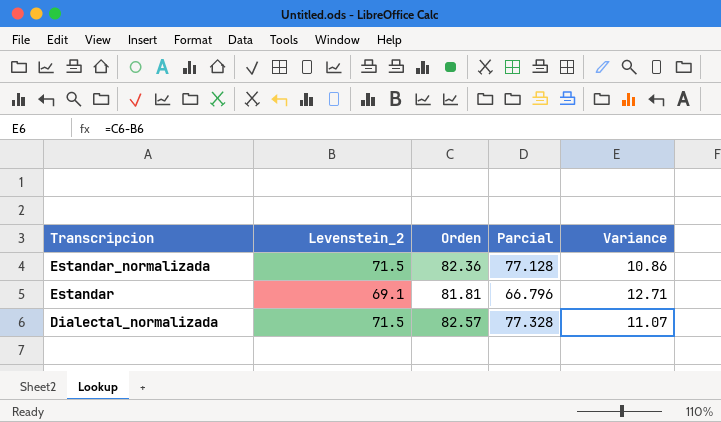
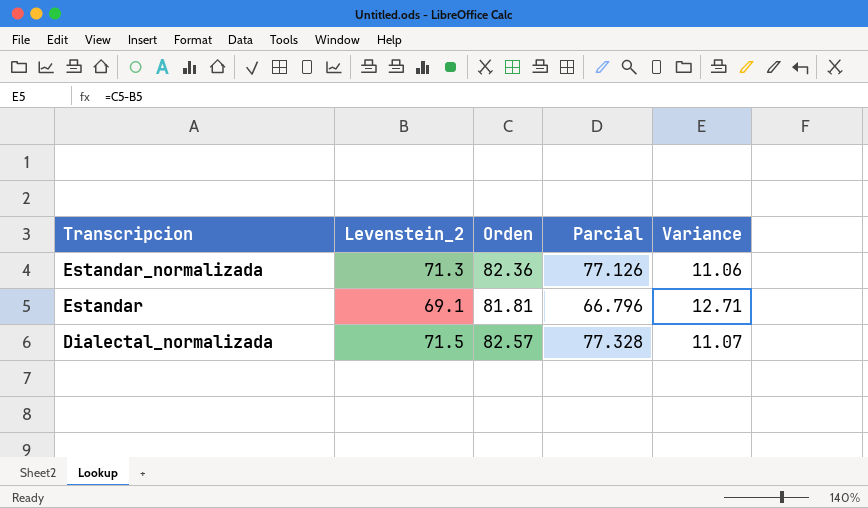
Estandar_normalizada | Levenstein_2: 71.5 -> 71.3
Estandar_normalizada | Parcial: 77.128 -> 77.126
Estandar_normalizada | Variance: 10.86 -> 11.06

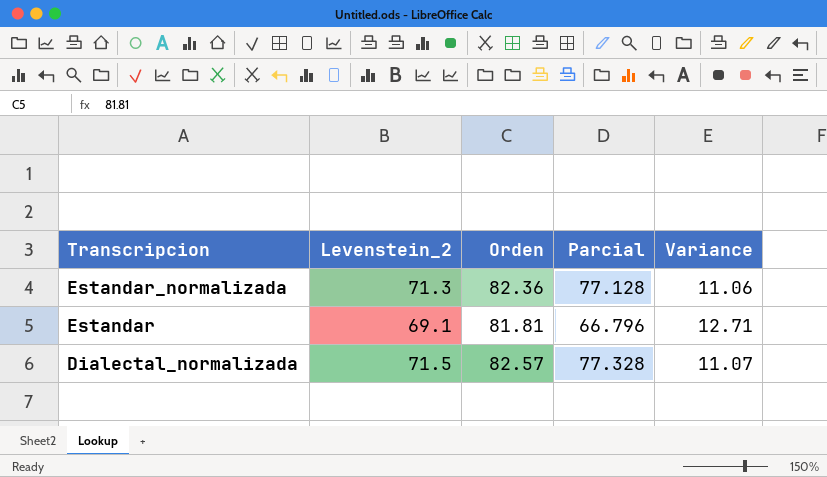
Estandar_normalizada | Parcial: 77.126 -> 77.128

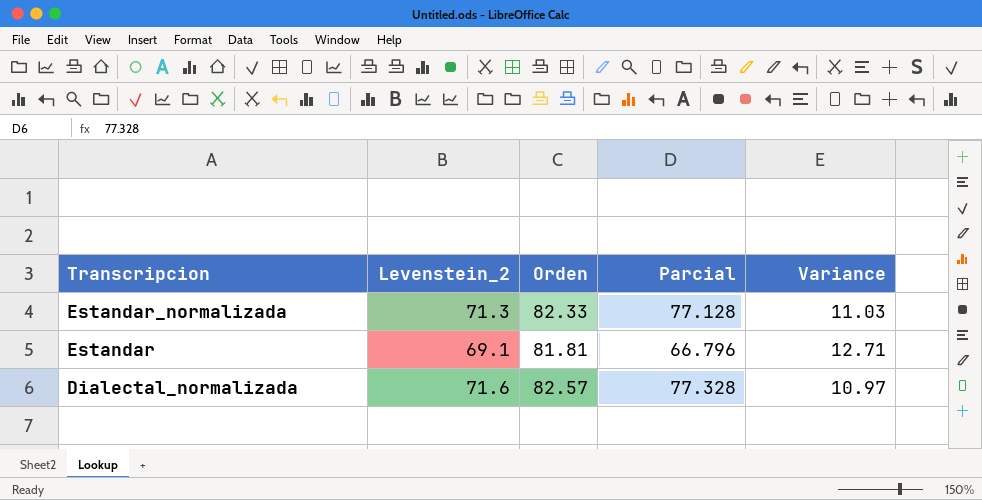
Estandar_normalizada | Orden: 82.36 -> 82.33
Estandar_normalizada | Variance: 11.06 -> 11.03
Dialectal_normalizada | Levenstein_2: 71.5 -> 71.6
Dialectal_normalizada | Variance: 11.07 -> 10.97

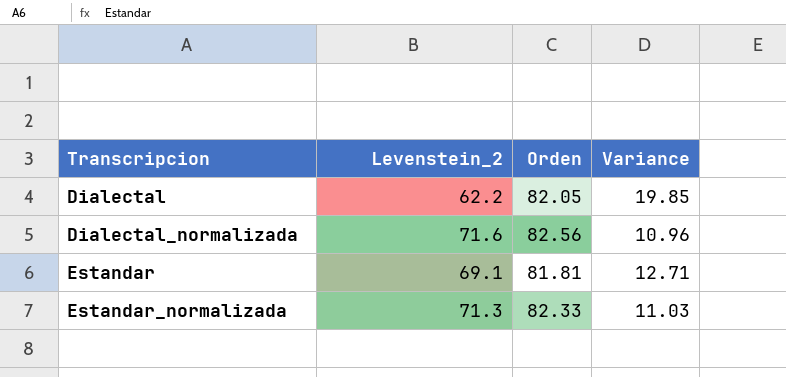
row order: Transcripcion descending -> Transcripcion ascending
column Parcial | position: 4 -> none
row Dialectal: none -> 62.2 | 82.05 | 19.85
Dialectal_normalizada | Orden: 82.57 -> 82.56
Dialectal_normalizada | Variance: 10.97 -> 10.96

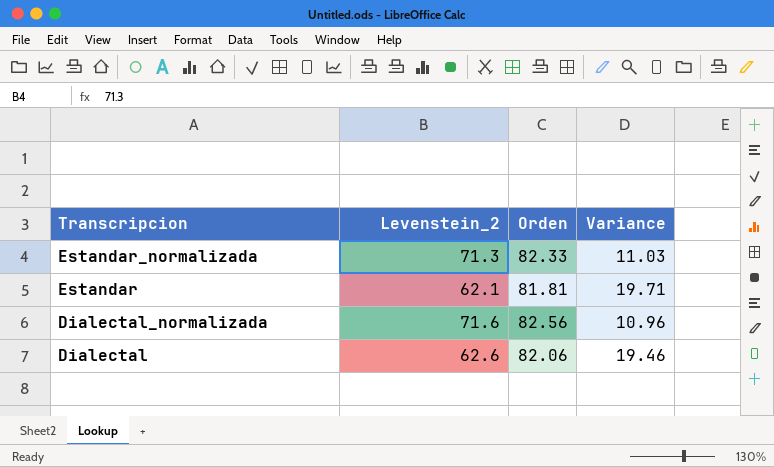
row order: Transcripcion ascending -> Transcripcion descending
Estandar | Levenstein_2: 69.1 -> 62.1
Estandar | Variance: 12.71 -> 19.71
Dialectal | Levenstein_2: 62.2 -> 62.6
Dialectal | Orden: 82.05 -> 82.06
Dialectal | Variance: 19.85 -> 19.46

